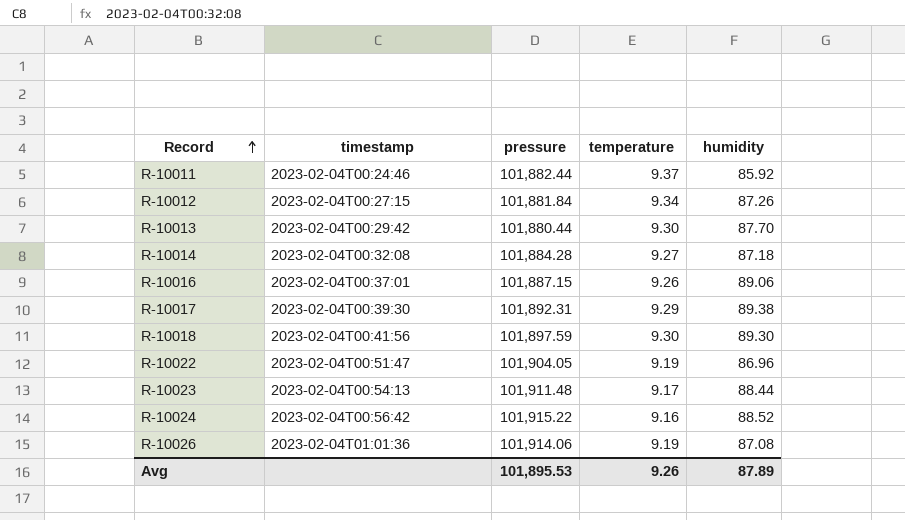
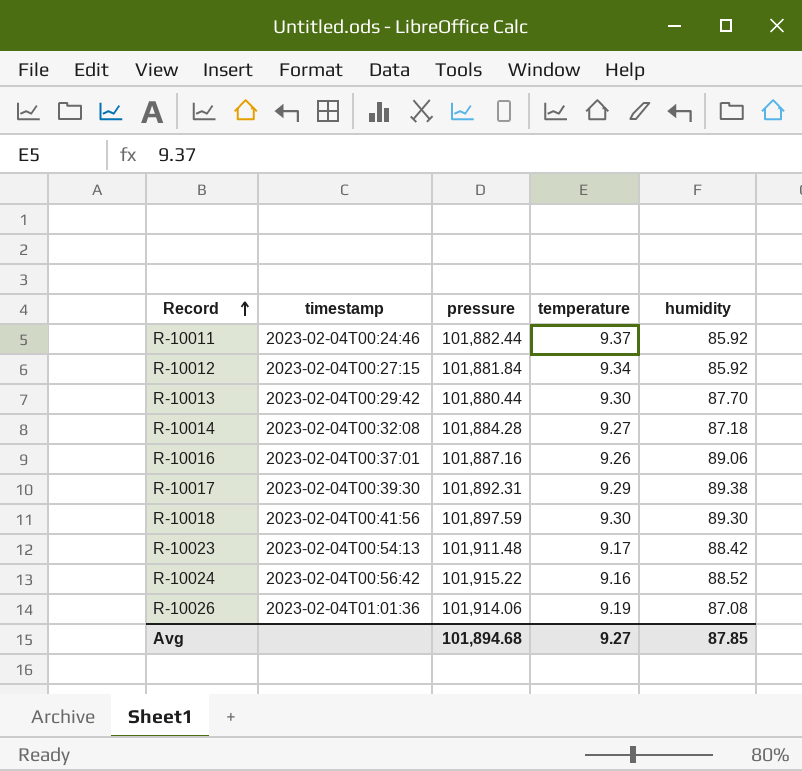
row R-10022: 2023-02-04T00:51:47 | 101,904.05 | 9.19 | 86.96 -> none
R-10012 | humidity: 87.26 -> 85.92
R-10016 | pressure: 101,887.15 -> 101,887.16
R-10023 | humidity: 88.44 -> 88.42
Avg | pressure: 101,895.53 -> 101,894.68
Avg | temperature: 9.26 -> 9.27
Avg | humidity: 87.89 -> 87.85

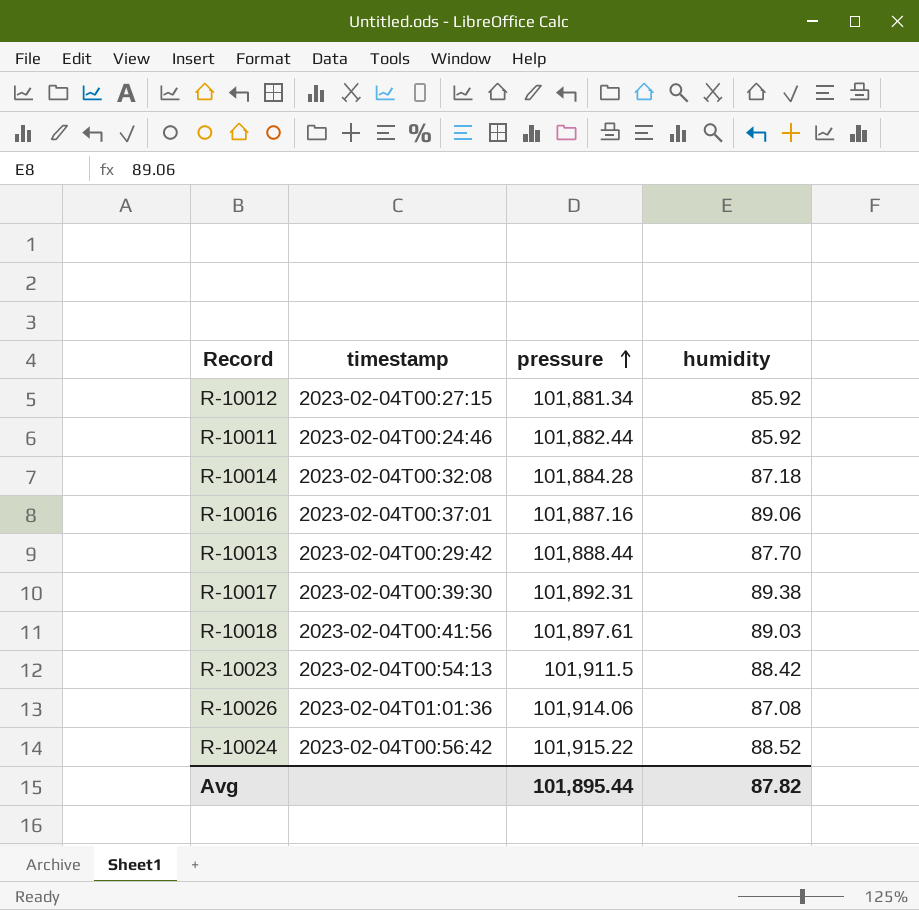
row order: Record ascending -> pressure ascending
column temperature | position: 4 -> none
R-10012 | pressure: 101,881.84 -> 101,881.34
R-10013 | pressure: 101,880.44 -> 101,888.44
R-10018 | pressure: 101,897.59 -> 101,897.61
R-10018 | humidity: 89.30 -> 89.03
R-10023 | pressure: 101,911.48 -> 101,911.5
Avg | pressure: 101,894.68 -> 101,895.44
Avg | humidity: 87.85 -> 87.82

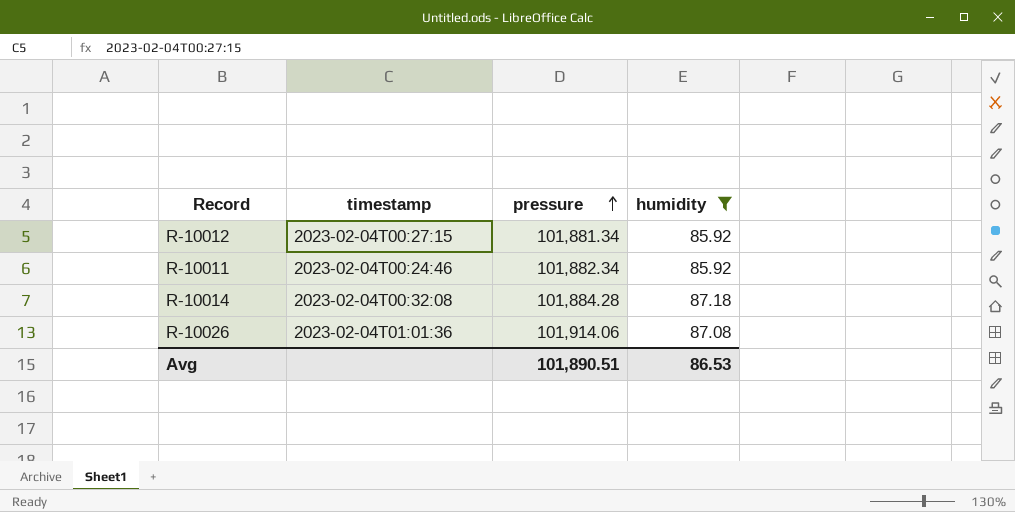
filter: none -> humidity <= 87.18
R-10011 | pressure: 101,882.44 -> 101,882.34
Avg | pressure: 101,895.44 -> 101,890.51
Avg | humidity: 87.82 -> 86.53

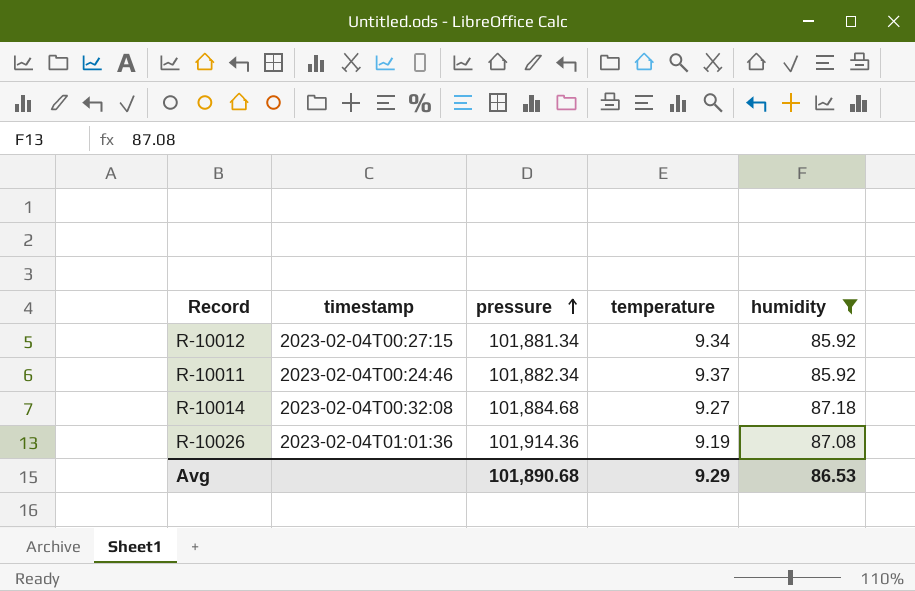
column temperature | position: none -> 4
R-10014 | pressure: 101,884.28 -> 101,884.68
R-10026 | pressure: 101,914.06 -> 101,914.36
Avg | pressure: 101,890.51 -> 101,890.68

